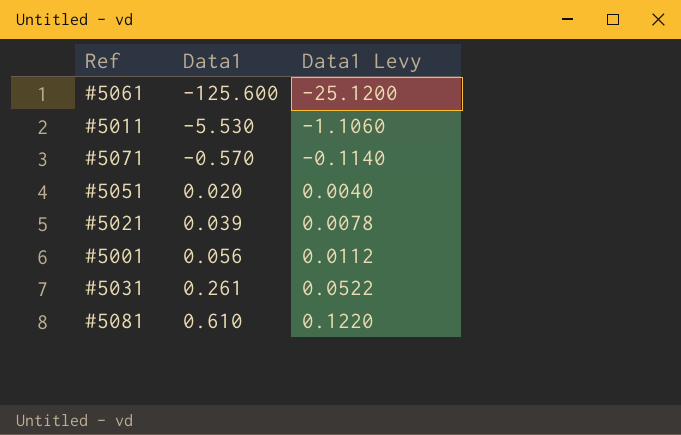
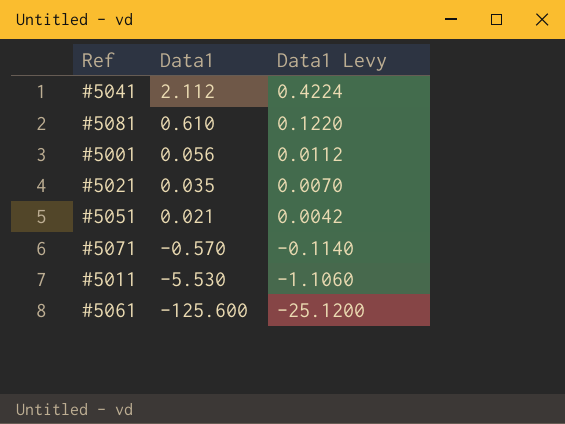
row order: Data1 ascending -> Data1 descending
row #5031: 0.261 | 0.0522 -> none
row #5041: none -> 2.112 | 0.4224
#5021 | Data1: 0.039 -> 0.035
#5021 | Data1 Levy: 0.0078 -> 0.0070
#5051 | Data1: 0.020 -> 0.021
#5051 | Data1 Levy: 0.0040 -> 0.0042

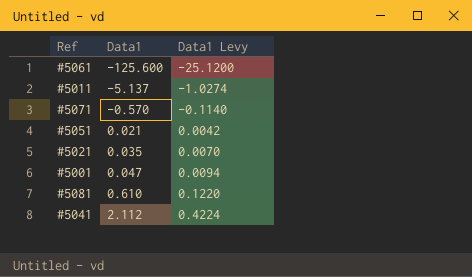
row order: Data1 descending -> Data1 ascending
#5011 | Data1: -5.530 -> -5.137
#5011 | Data1 Levy: -1.1060 -> -1.0274
#5001 | Data1: 0.056 -> 0.047
#5001 | Data1 Levy: 0.0112 -> 0.0094

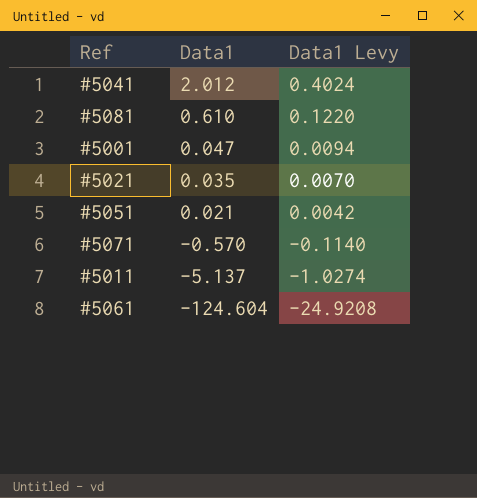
row order: Data1 ascending -> Data1 descending
#5041 | Data1: 2.112 -> 2.012
#5041 | Data1 Levy: 0.4224 -> 0.4024
#5061 | Data1: -125.600 -> -124.604
#5061 | Data1 Levy: -25.1200 -> -24.9208

